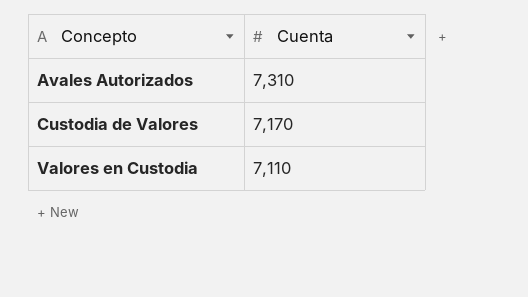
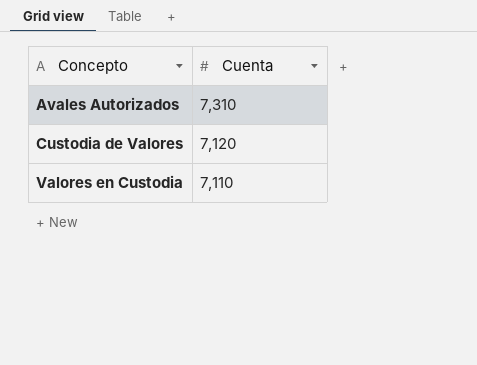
Custodia de Valores | Cuenta: 7,170 -> 7,120

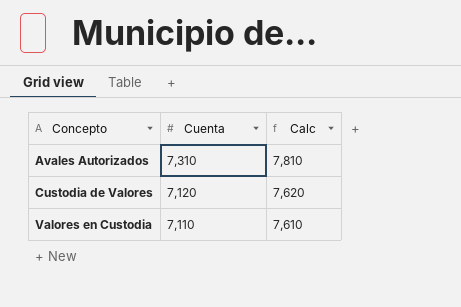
column Calc | formula: none -> [Cuenta] + 500

